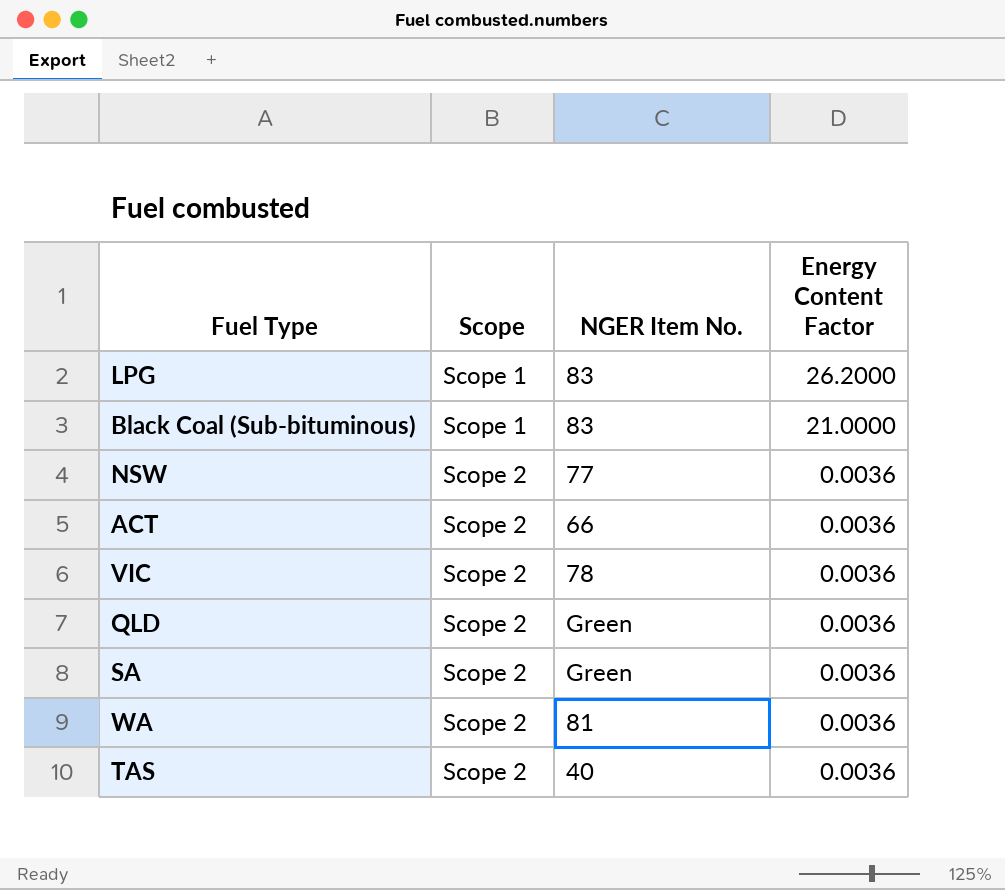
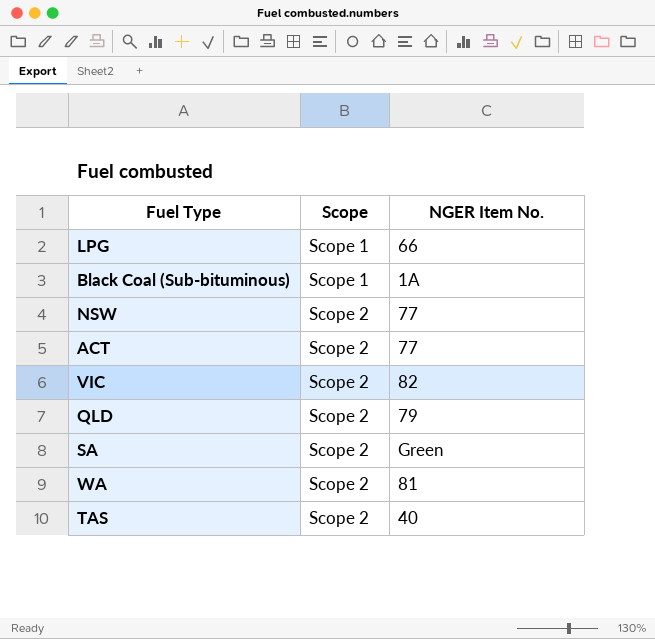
column Energy Content Factor | position: 4 -> none
LPG | NGER Item No.: 83 -> 66
Black Coal (Sub-bituminous) | NGER Item No.: 83 -> 1A
ACT | NGER Item No.: 66 -> 77
VIC | NGER Item No.: 78 -> 82
QLD | NGER Item No.: Green -> 79

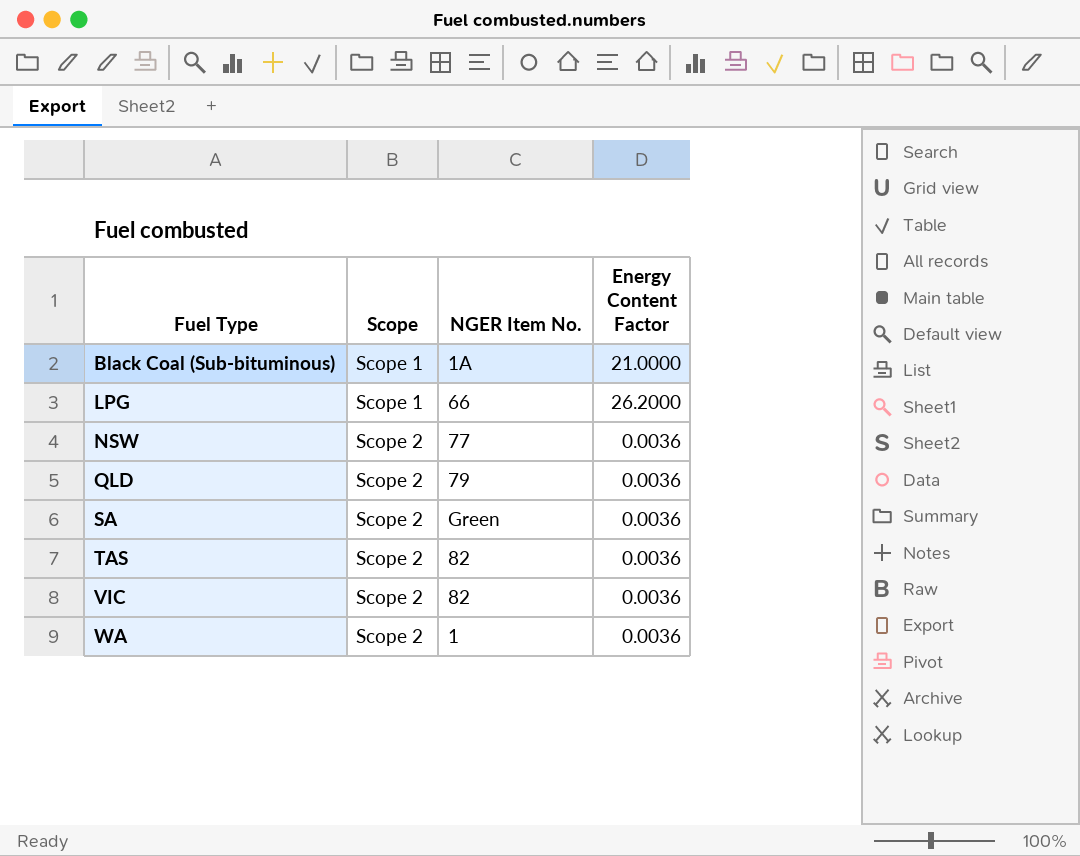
row order: Scope ascending -> Fuel Type ascending
column Energy Content Factor | position: none -> 4
row ACT: Scope 2 | 77 -> none
TAS | NGER Item No.: 40 -> 82
WA | NGER Item No.: 81 -> 1

